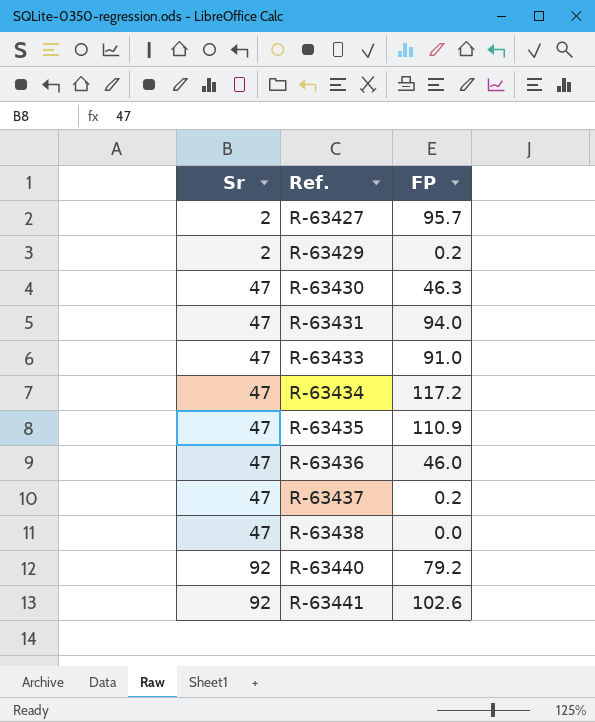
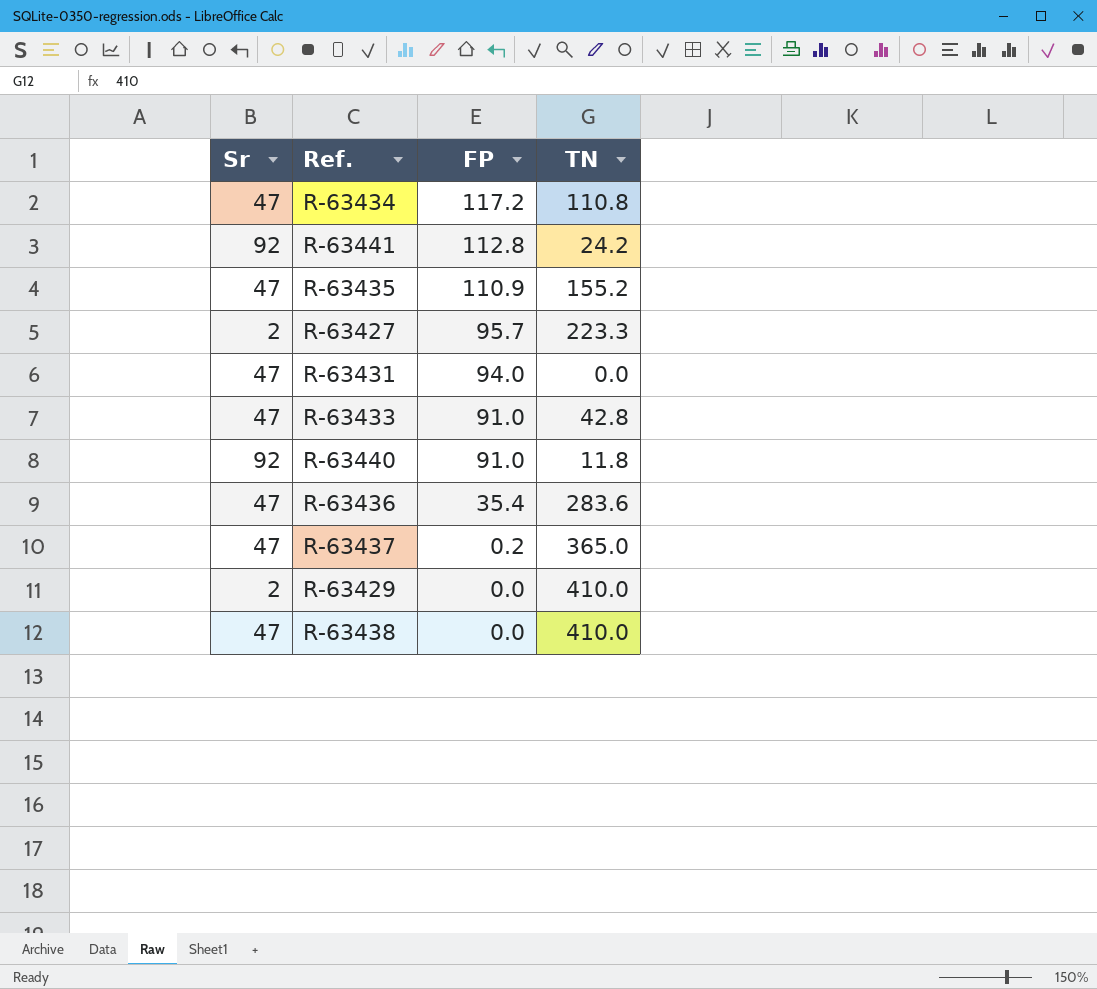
row order: Sr ascending -> FP descending
column TN | position: none -> 4
row R-63430: 47 | 46.3 -> none
R-63441 | FP: 102.6 -> 112.8
R-63440 | FP: 79.2 -> 91.0
R-63436 | FP: 46.0 -> 35.4
R-63429 | FP: 0.2 -> 0.0

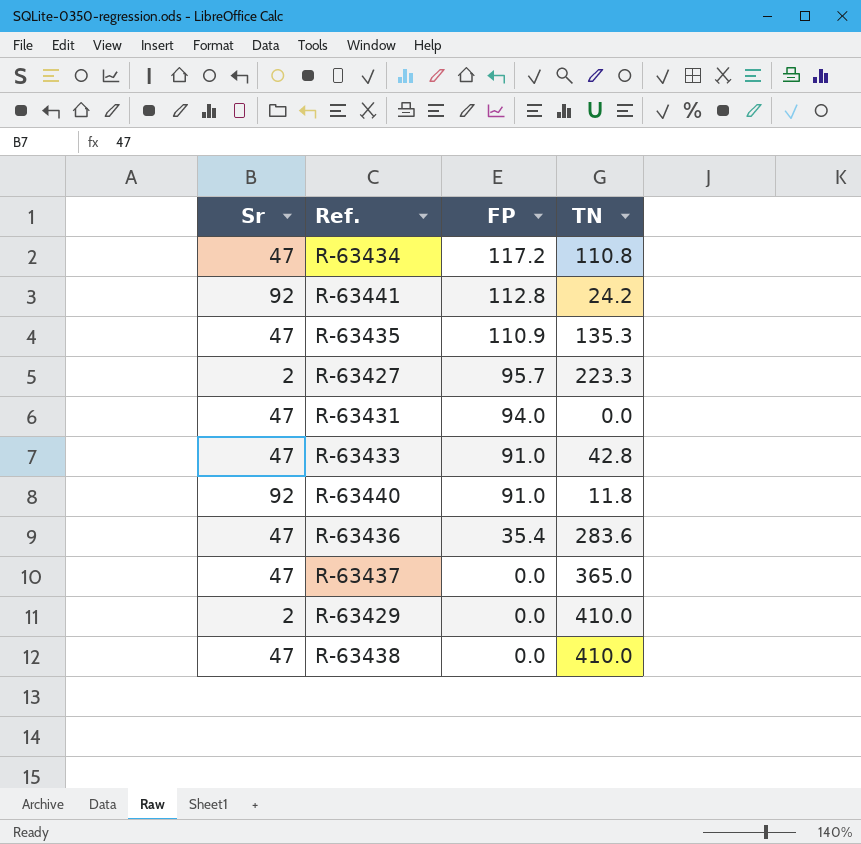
R-63435 | TN: 155.2 -> 135.3
R-63437 | FP: 0.2 -> 0.0

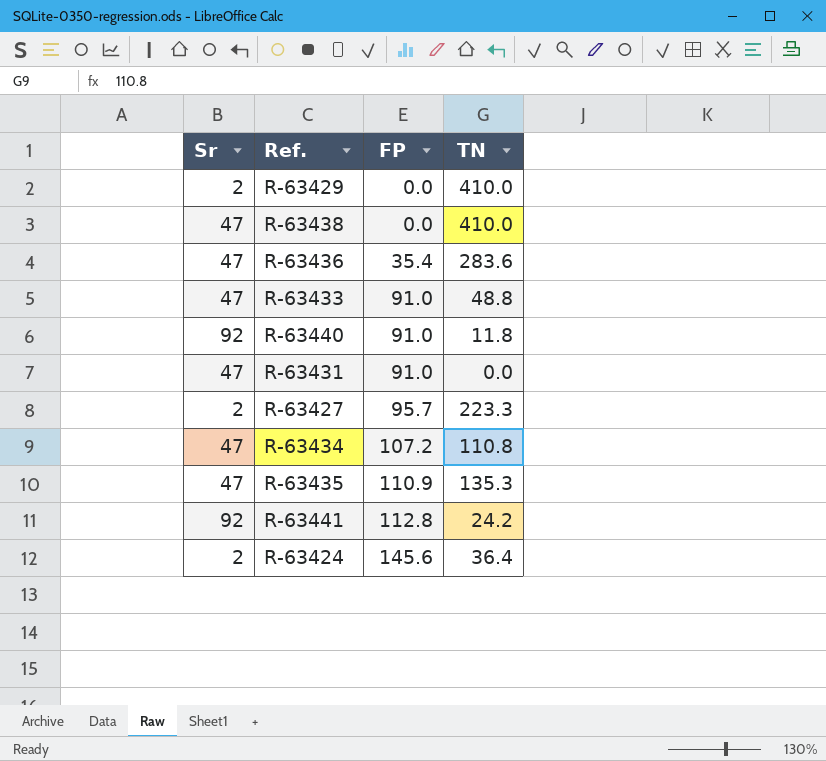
row order: FP descending -> FP ascending
row R-63437: 47 | 0.0 | 365.0 -> none
R-63433 | TN: 42.8 -> 48.8
R-63431 | FP: 94.0 -> 91.0
R-63434 | FP: 117.2 -> 107.2
row R-63424: none -> 2 | 145.6 | 36.4

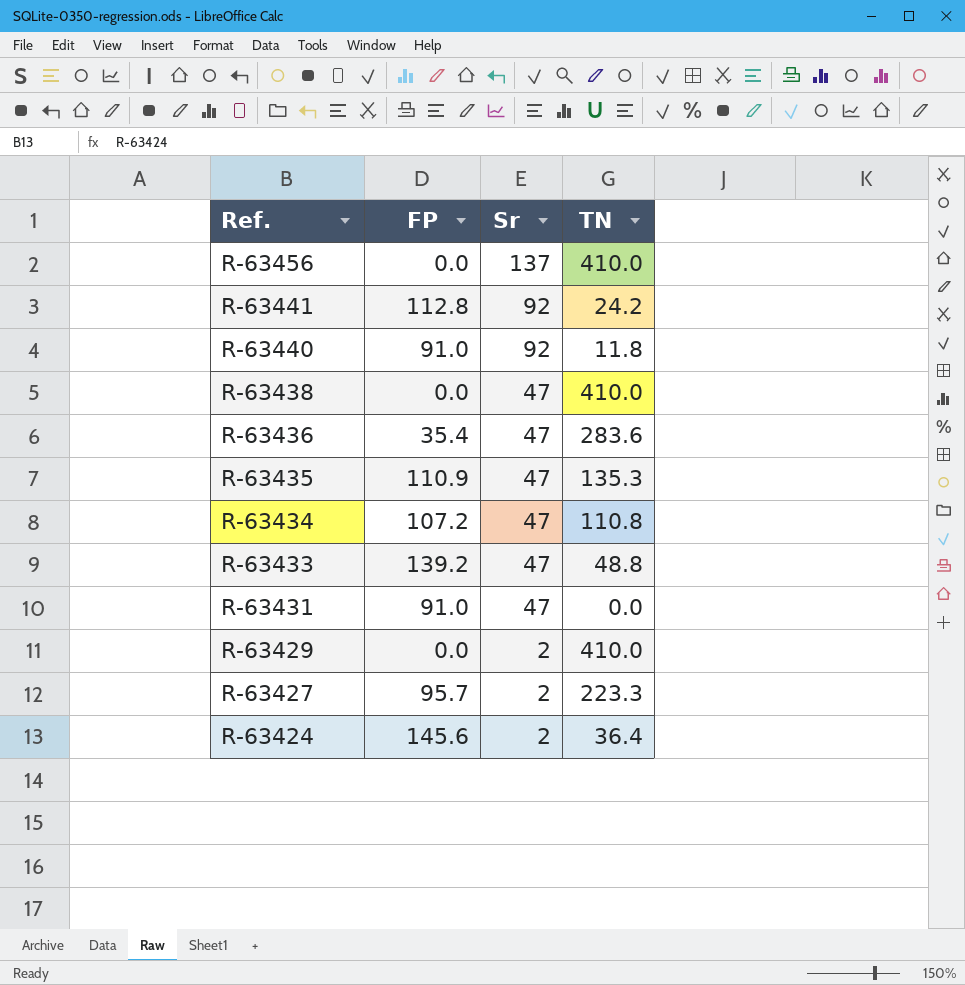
row order: FP ascending -> Ref. descending
column Sr | position: 1 -> 3
row R-63456: none -> 0.0 | 137 | 410.0
R-63433 | FP: 91.0 -> 139.2

